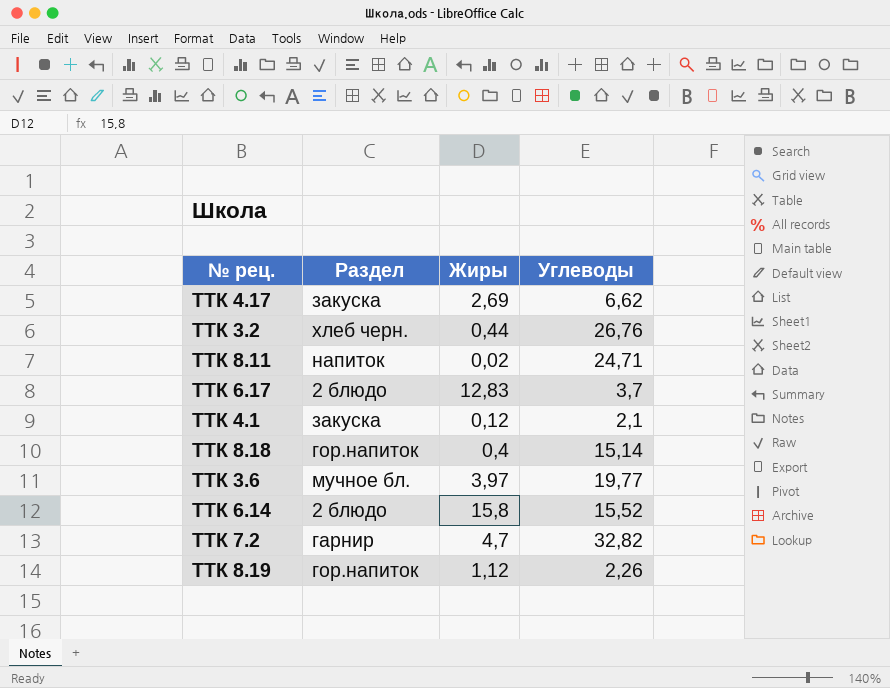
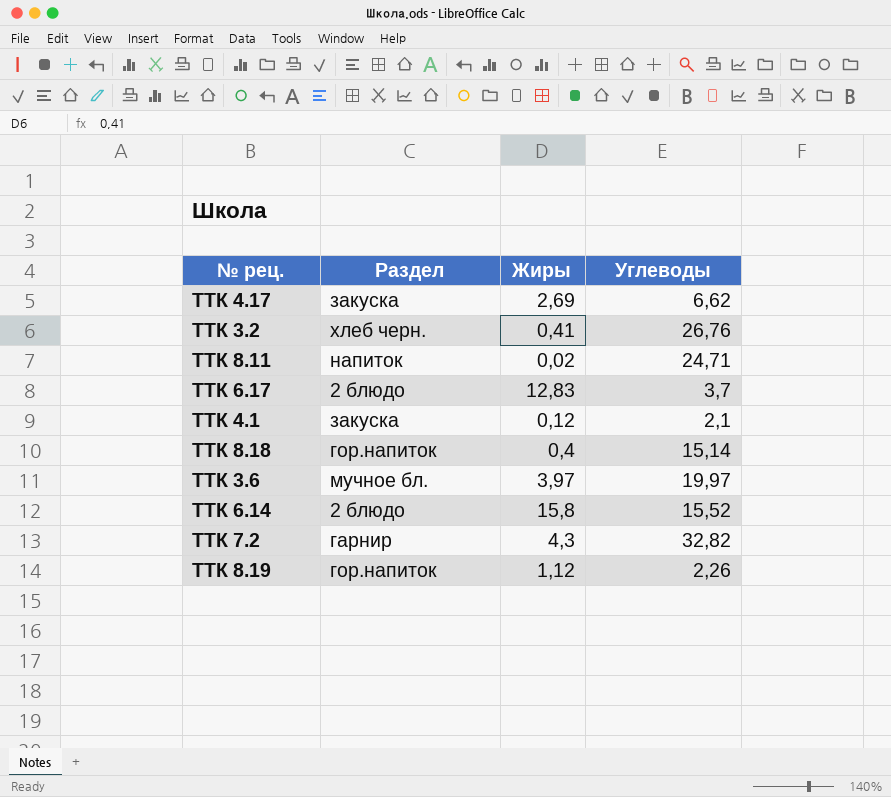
ТТК 3.2 | Жиры: 0,44 -> 0,41
ТТК 3.6 | Углеводы: 19,77 -> 19,97
ТТК 7.2 | Жиры: 4,7 -> 4,3

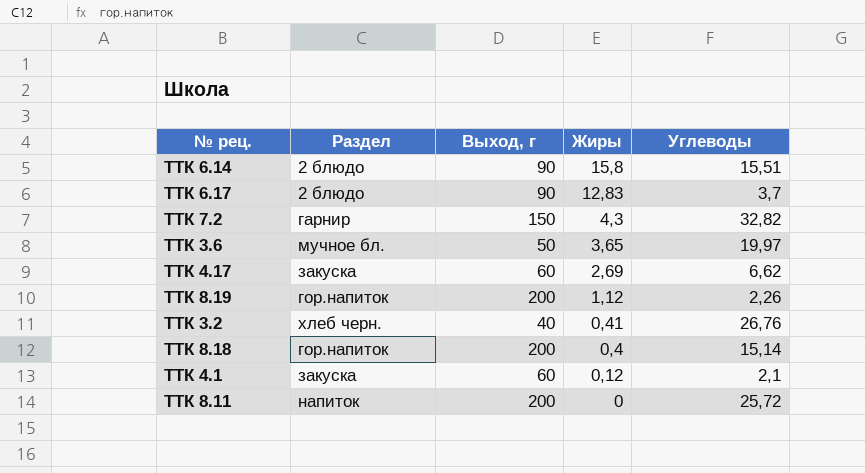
row order: none -> Жиры descending
column Выход, г | position: none -> 3
ТТК 6.14 | Углеводы: 15,52 -> 15,51
ТТК 3.6 | Жиры: 3,97 -> 3,65
ТТК 8.11 | Жиры: 0,02 -> 0
ТТК 8.11 | Углеводы: 24,71 -> 25,72

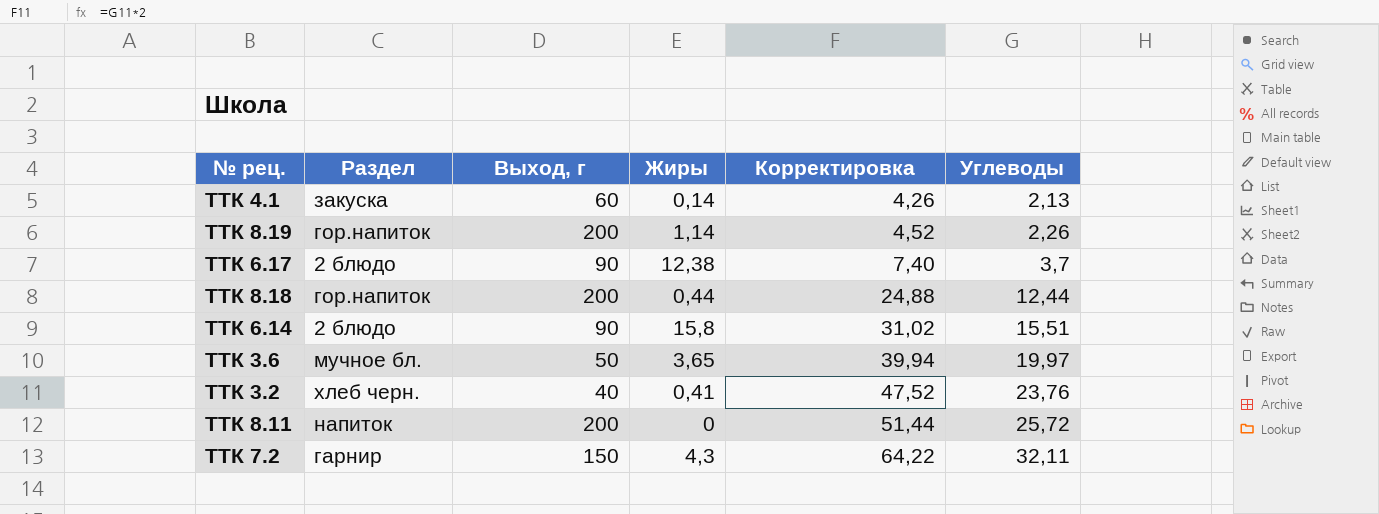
row order: Жиры descending -> Корректировка ascending
column Корректировка | formula: none -> [Углеводы] * 2
row ТТК 4.17: закуска | 60 | 2,69 | 6,62 -> none
ТТК 4.1 | Жиры: 0,12 -> 0,14
ТТК 4.1 | Углеводы: 2,1 -> 2,13
ТТК 8.19 | Жиры: 1,12 -> 1,14
ТТК 6.17 | Жиры: 12,83 -> 12,38
ТТК 8.18 | Жиры: 0,4 -> 0,44
ТТК 8.18 | Углеводы: 15,14 -> 12,44
ТТК 3.2 | Углеводы: 26,76 -> 23,76
ТТК 7.2 | Углеводы: 32,82 -> 32,11

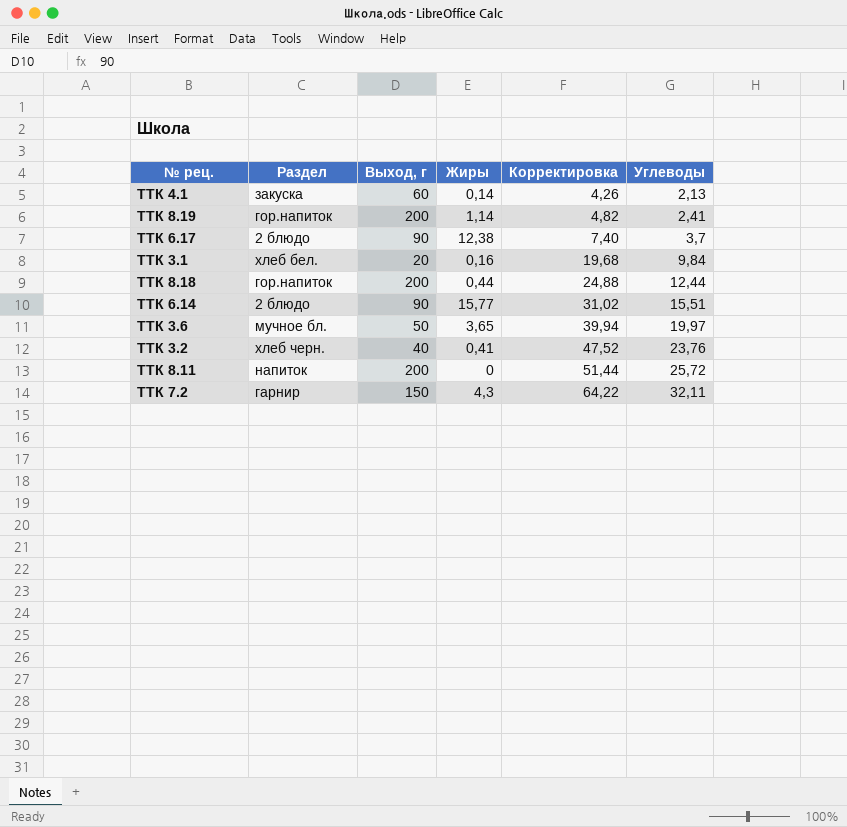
ТТК 8.19 | Корректировка: 4,52 -> 4,82
ТТК 8.19 | Углеводы: 2,26 -> 2,41
row ТТК 3.1: none -> хлеб бел. | 20 | 0,16 | 19,68 | 9,84
ТТК 6.14 | Жиры: 15,8 -> 15,77

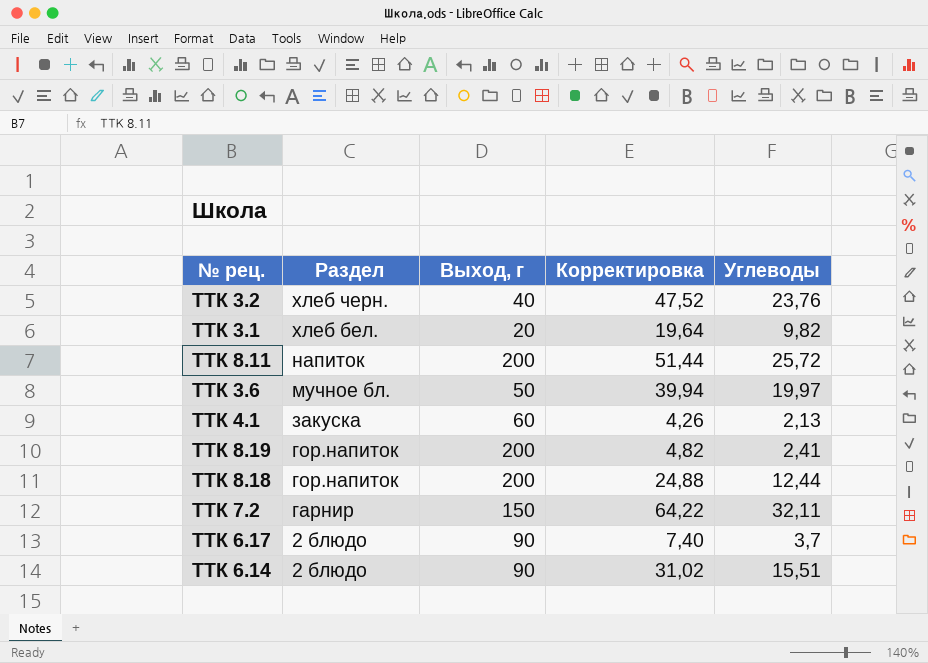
row order: Корректировка ascending -> Раздел descending
column Жиры | position: 4 -> none
ТТК 3.1 | Корректировка: 19,68 -> 19,64
ТТК 3.1 | Углеводы: 9,84 -> 9,82

